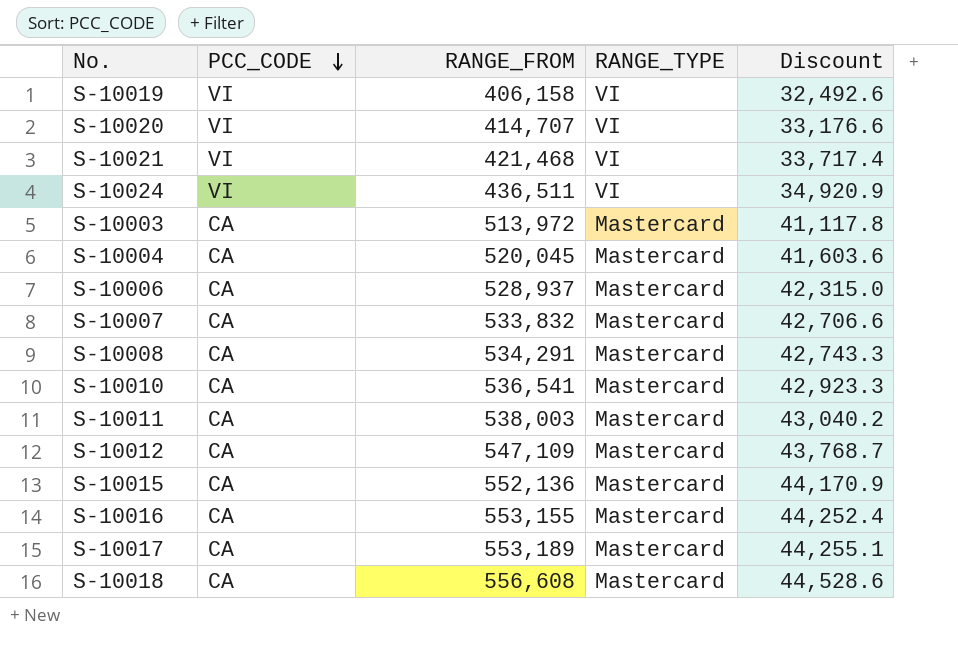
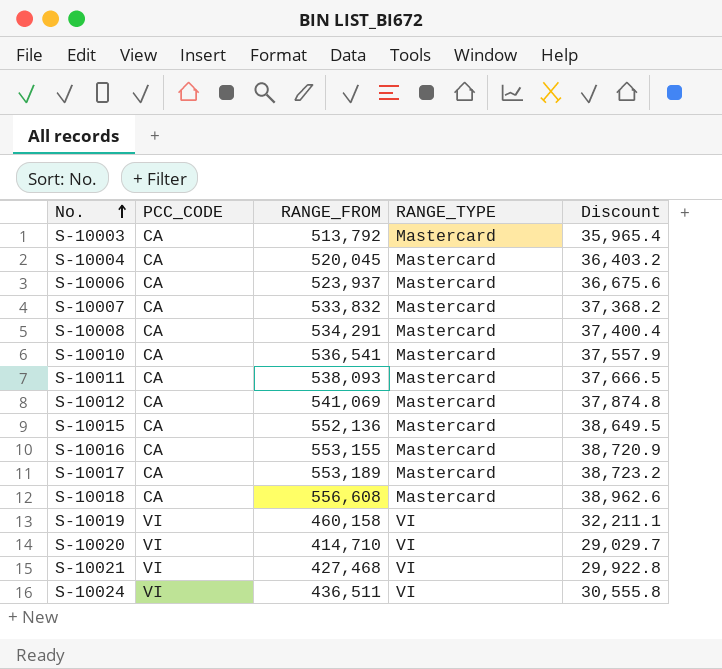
row order: PCC_CODE descending -> No. ascending
column Discount | formula: [RANGE_FROM] * 0.08 -> [RANGE_FROM] * 0.07
S-10003 | RANGE_FROM: 513,972 -> 513,792
S-10006 | RANGE_FROM: 528,937 -> 523,937
S-10011 | RANGE_FROM: 538,003 -> 538,093
S-10012 | RANGE_FROM: 547,109 -> 541,069
S-10019 | RANGE_FROM: 406,158 -> 460,158
S-10020 | RANGE_FROM: 414,707 -> 414,710
S-10021 | RANGE_FROM: 421,468 -> 427,468

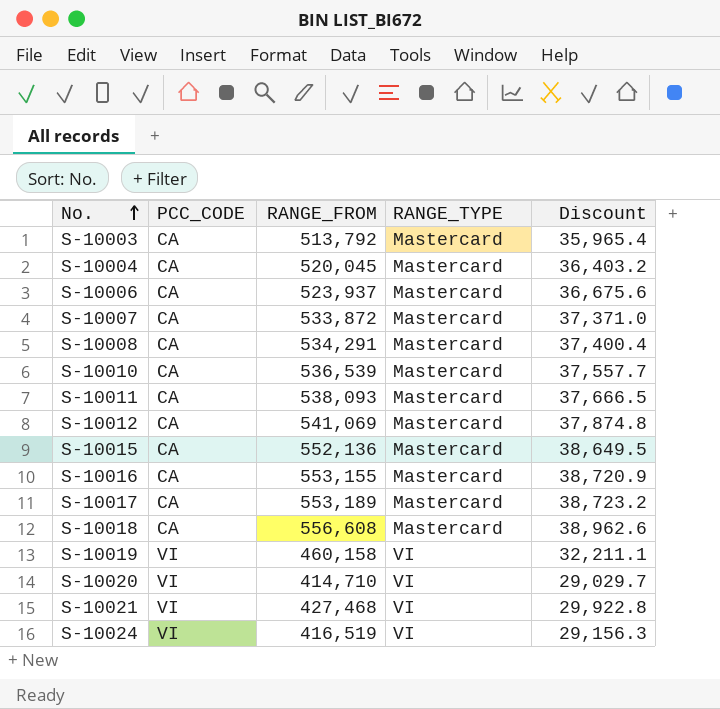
S-10007 | RANGE_FROM: 533,832 -> 533,872
S-10007 | Discount: 37,368.2 -> 37,371.0
S-10010 | RANGE_FROM: 536,541 -> 536,539
S-10010 | Discount: 37,557.9 -> 37,557.7
S-10024 | RANGE_FROM: 436,511 -> 416,519
S-10024 | Discount: 30,555.8 -> 29,156.3

